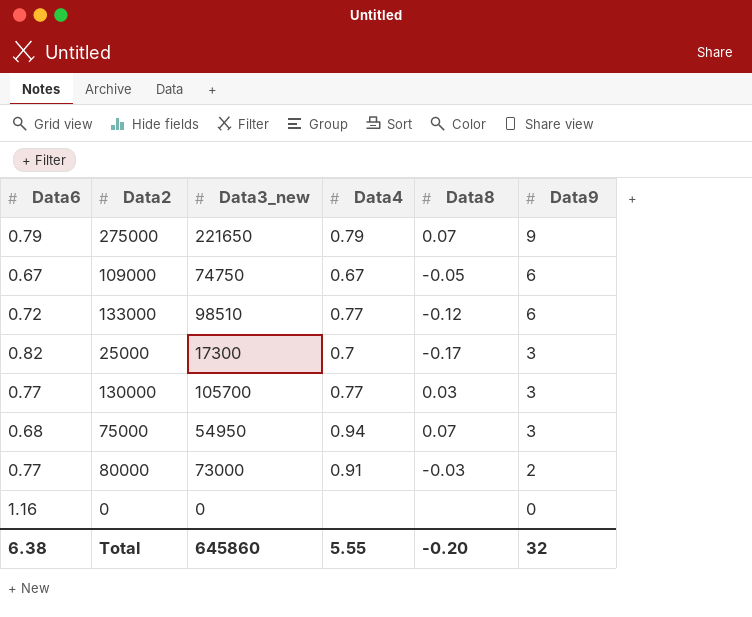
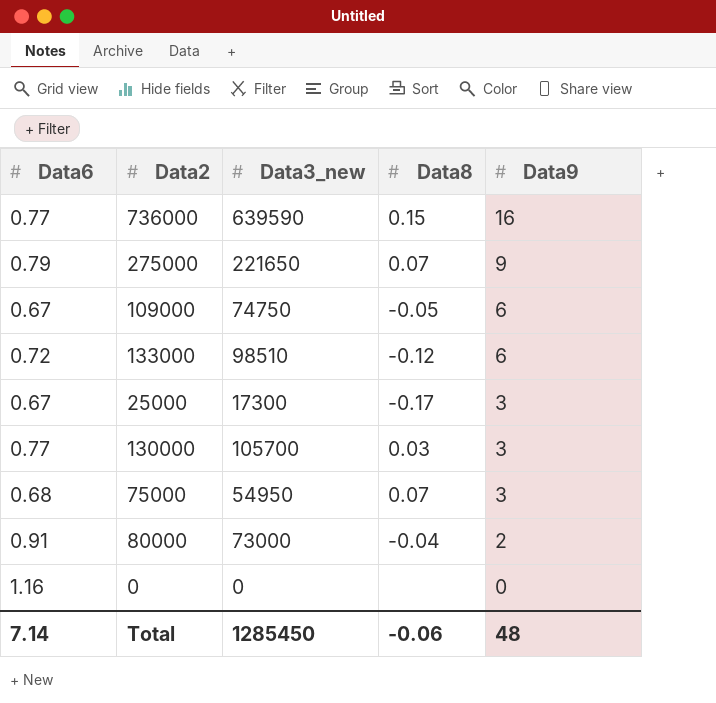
column Data4 | position: 4 -> none
row 736000: none -> 0.77 | 639590 | 0.15 | 16
25000 | Data6: 0.82 -> 0.67
80000 | Data6: 0.77 -> 0.91
80000 | Data8: -0.03 -> -0.04
Total | Data6: 6.38 -> 7.14
Total | Data3_new: 645860 -> 1285450
Total | Data8: -0.20 -> -0.06
Total | Data9: 32 -> 48

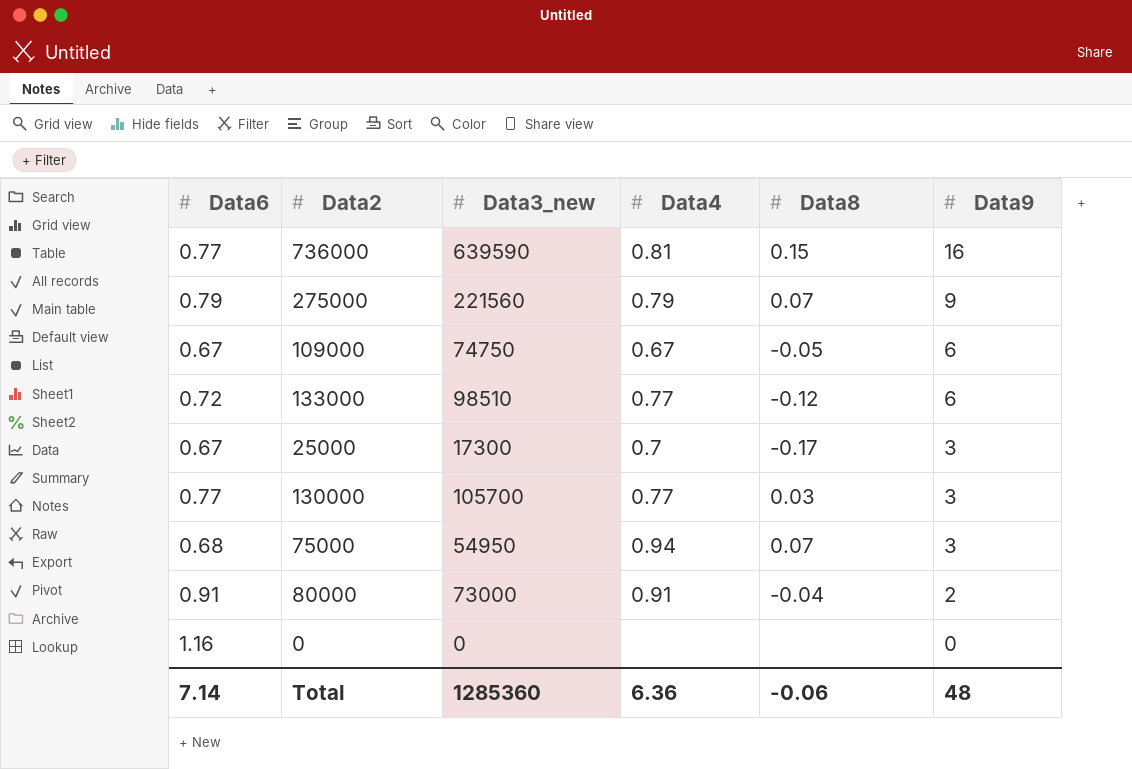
column Data4 | position: none -> 4
275000 | Data3_new: 221650 -> 221560
Total | Data3_new: 1285450 -> 1285360

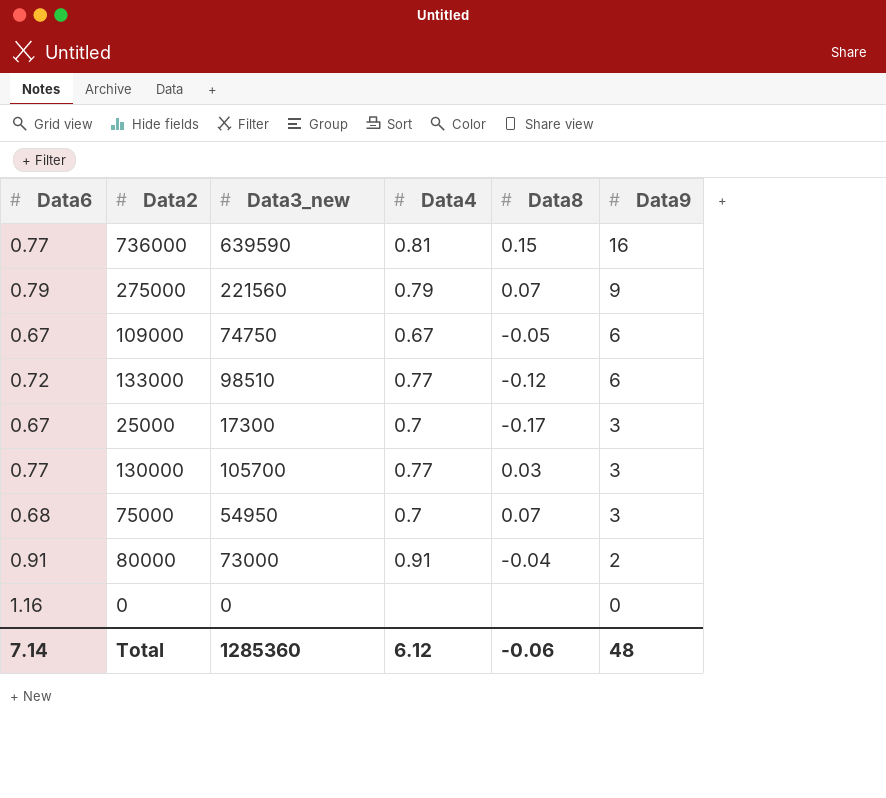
75000 | Data4: 0.94 -> 0.7
Total | Data4: 6.36 -> 6.12

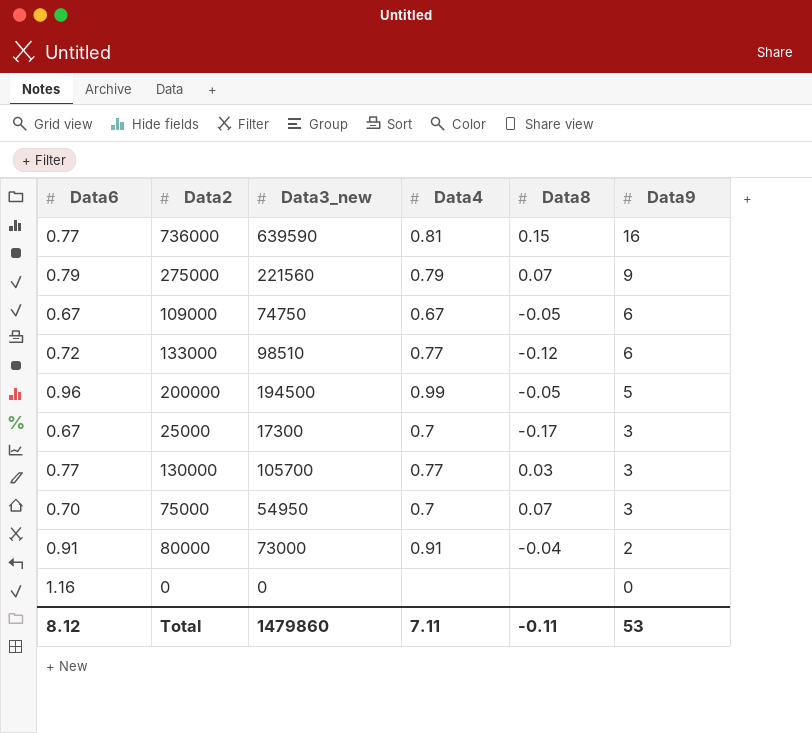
row 200000: none -> 0.96 | 194500 | 0.99 | -0.05 | 5
75000 | Data6: 0.68 -> 0.70
Total | Data6: 7.14 -> 8.12
Total | Data3_new: 1285360 -> 1479860
Total | Data4: 6.12 -> 7.11
Total | Data8: -0.06 -> -0.11
Total | Data9: 48 -> 53

